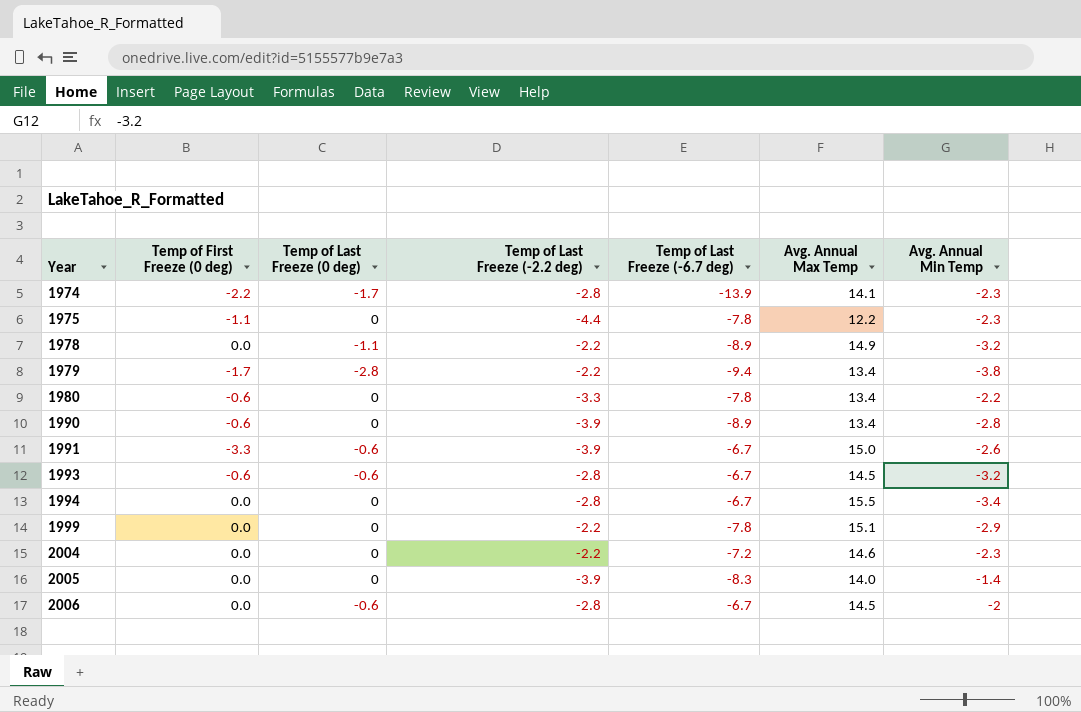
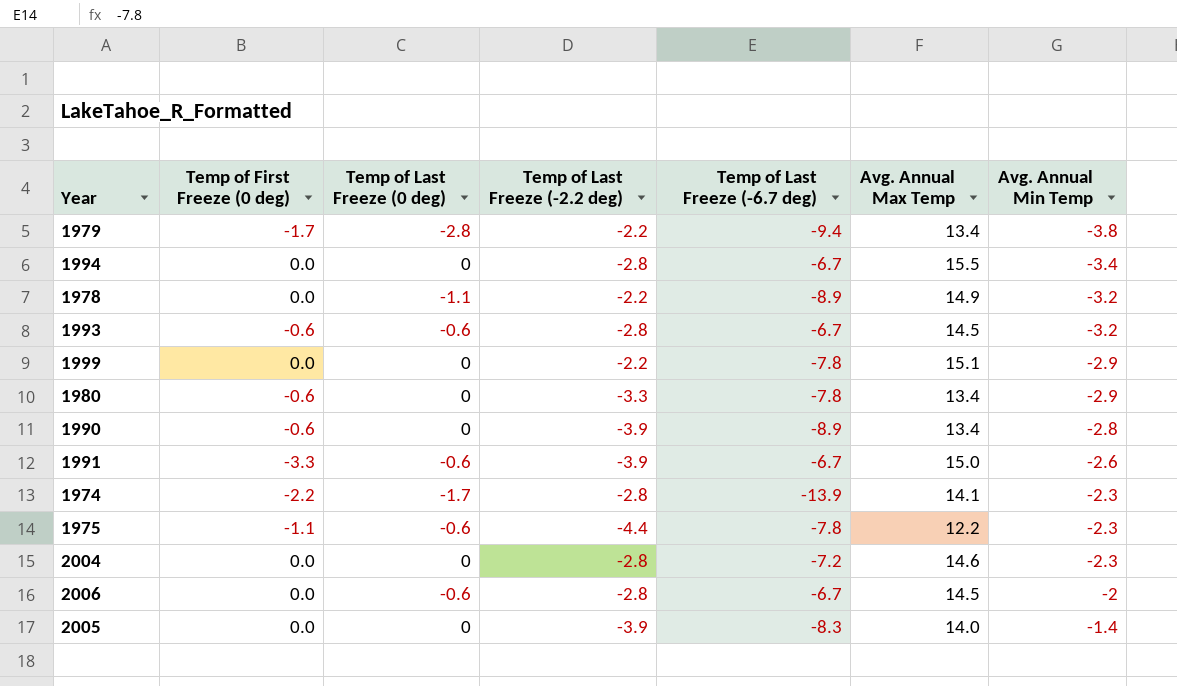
row order: Year ascending -> Avg. Annual Min Temp ascending
1980 | Avg. Annual Min Temp: -2.2 -> -2.9
1975 | Temp of Last Freeze (0 deg): 0 -> -0.6
2004 | Temp of Last Freeze (-2.2 deg): -2.2 -> -2.8

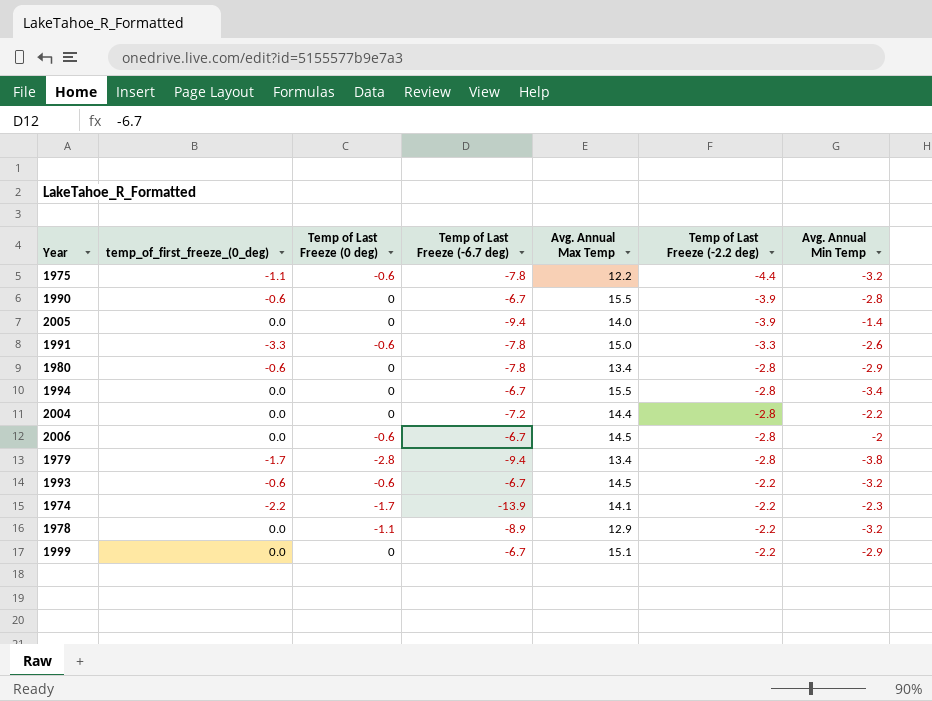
row order: Avg. Annual Min Temp ascending -> Temp of Last Freeze (-2.2 deg) ascending
column name: Temp of First Freeze (0 deg) -> temp_of_first_freeze_(0_deg)
column Temp of Last Freeze (-2.2 deg) | position: 4 -> 6
1975 | Avg. Annual Min Temp: -2.3 -> -3.2
1990 | Temp of Last Freeze (-6.7 deg): -8.9 -> -6.7
1990 | Avg. Annual Max Temp: 13.4 -> 15.5
2005 | Temp of Last Freeze (-6.7 deg): -8.3 -> -9.4
1991 | Temp of Last Freeze (-6.7 deg): -6.7 -> -7.8
1991 | Temp of Last Freeze (-2.2 deg): -3.9 -> -3.3
1980 | Temp of Last Freeze (-2.2 deg): -3.3 -> -2.8
2004 | Avg. Annual Max Temp: 14.6 -> 14.4
2004 | Avg. Annual Min Temp: -2.3 -> -2.2
1979 | Temp of Last Freeze (-2.2 deg): -2.2 -> -2.8
1993 | Temp of Last Freeze (-2.2 deg): -2.8 -> -2.2
1974 | Temp of Last Freeze (-2.2 deg): -2.8 -> -2.2
1978 | Avg. Annual Max Temp: 14.9 -> 12.9
1999 | Temp of Last Freeze (-6.7 deg): -7.8 -> -6.7

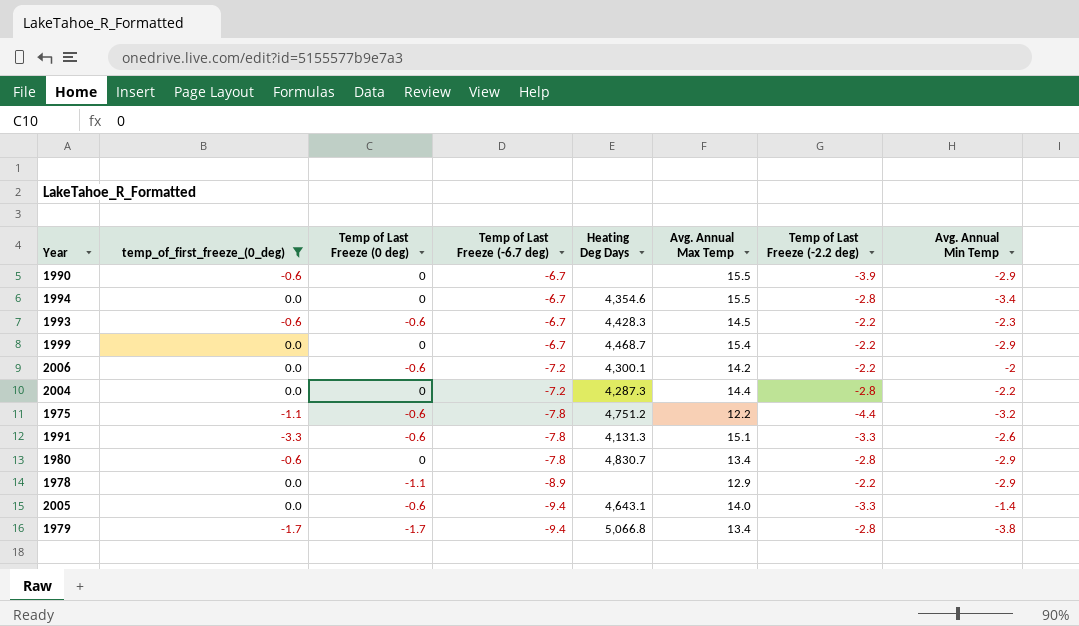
filter: none -> temp_of_first_freeze_(0_deg) != -2.2
row order: Temp of Last Freeze (-2.2 deg) ascending -> Temp of Last Freeze (-6.7 deg) descending
column Heating Deg Days | position: none -> 5
1990 | Avg. Annual Min Temp: -2.8 -> -2.9
1993 | Avg. Annual Min Temp: -3.2 -> -2.3
1999 | Avg. Annual Max Temp: 15.1 -> 15.4
2006 | Temp of Last Freeze (-6.7 deg): -6.7 -> -7.2
2006 | Avg. Annual Max Temp: 14.5 -> 14.2
2006 | Temp of Last Freeze (-2.2 deg): -2.8 -> -2.2
1991 | Avg. Annual Max Temp: 15.0 -> 15.1
1978 | Avg. Annual Min Temp: -3.2 -> -2.9
2005 | Temp of Last Freeze (0 deg): 0 -> -0.6
2005 | Temp of Last Freeze (-2.2 deg): -3.9 -> -3.3
1979 | Temp of Last Freeze (0 deg): -2.8 -> -1.7

